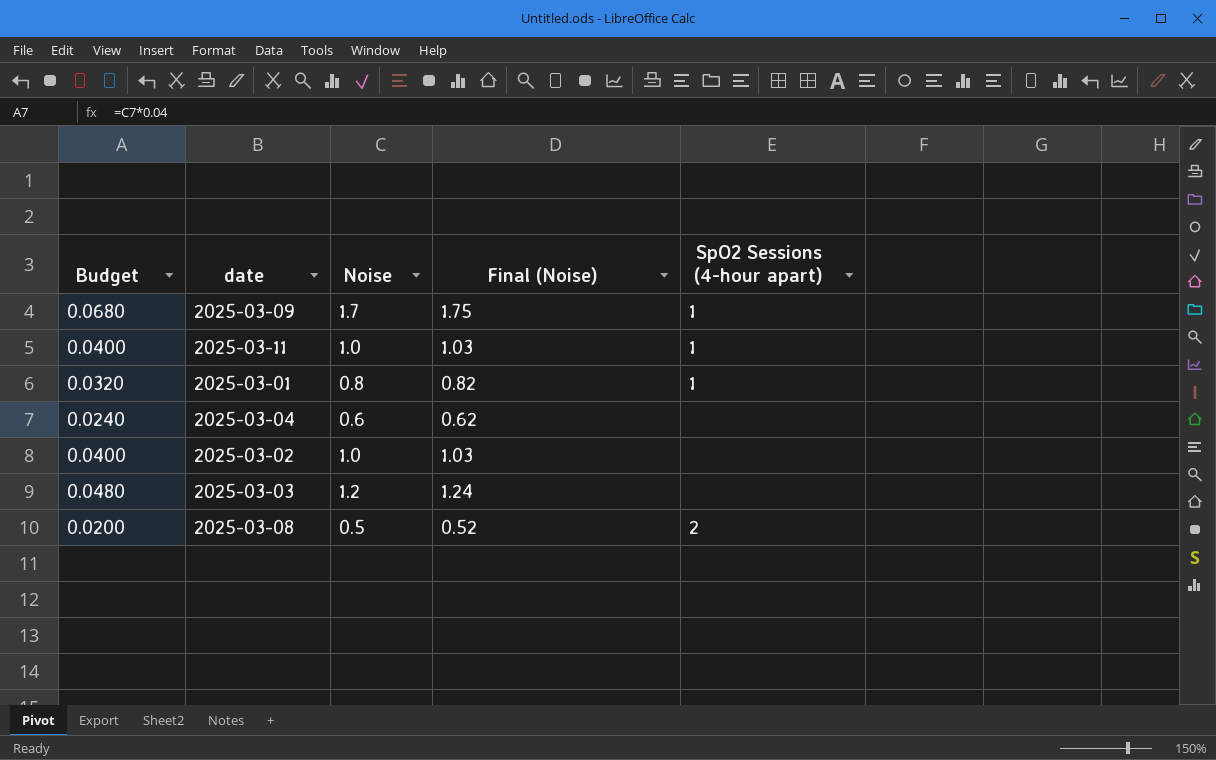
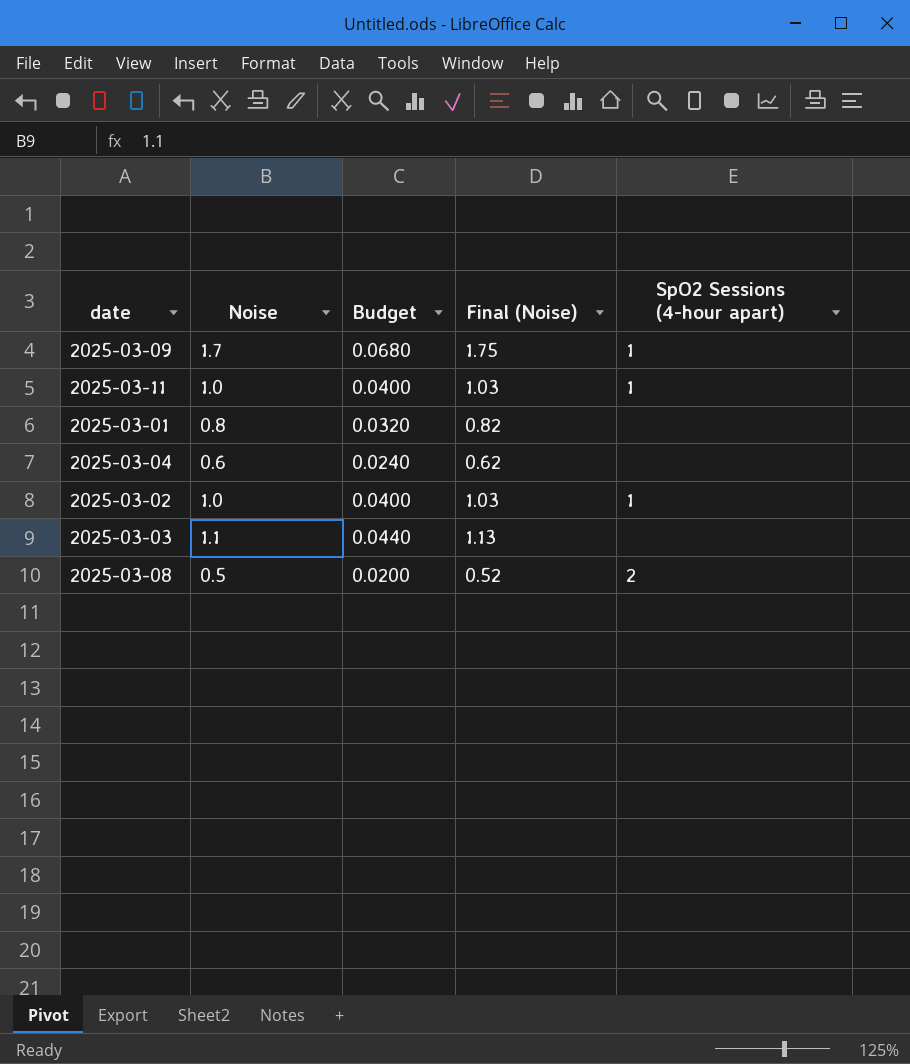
column Budget | position: 1 -> 3
2025-03-01 | SpO2 Sessions (4-hour apart): 1 -> none
2025-03-02 | SpO2 Sessions (4-hour apart): none -> 1
2025-03-03 | Noise: 1.2 -> 1.1
2025-03-03 | Budget: 0.0480 -> 0.0440
2025-03-03 | Final (Noise): 1.24 -> 1.13

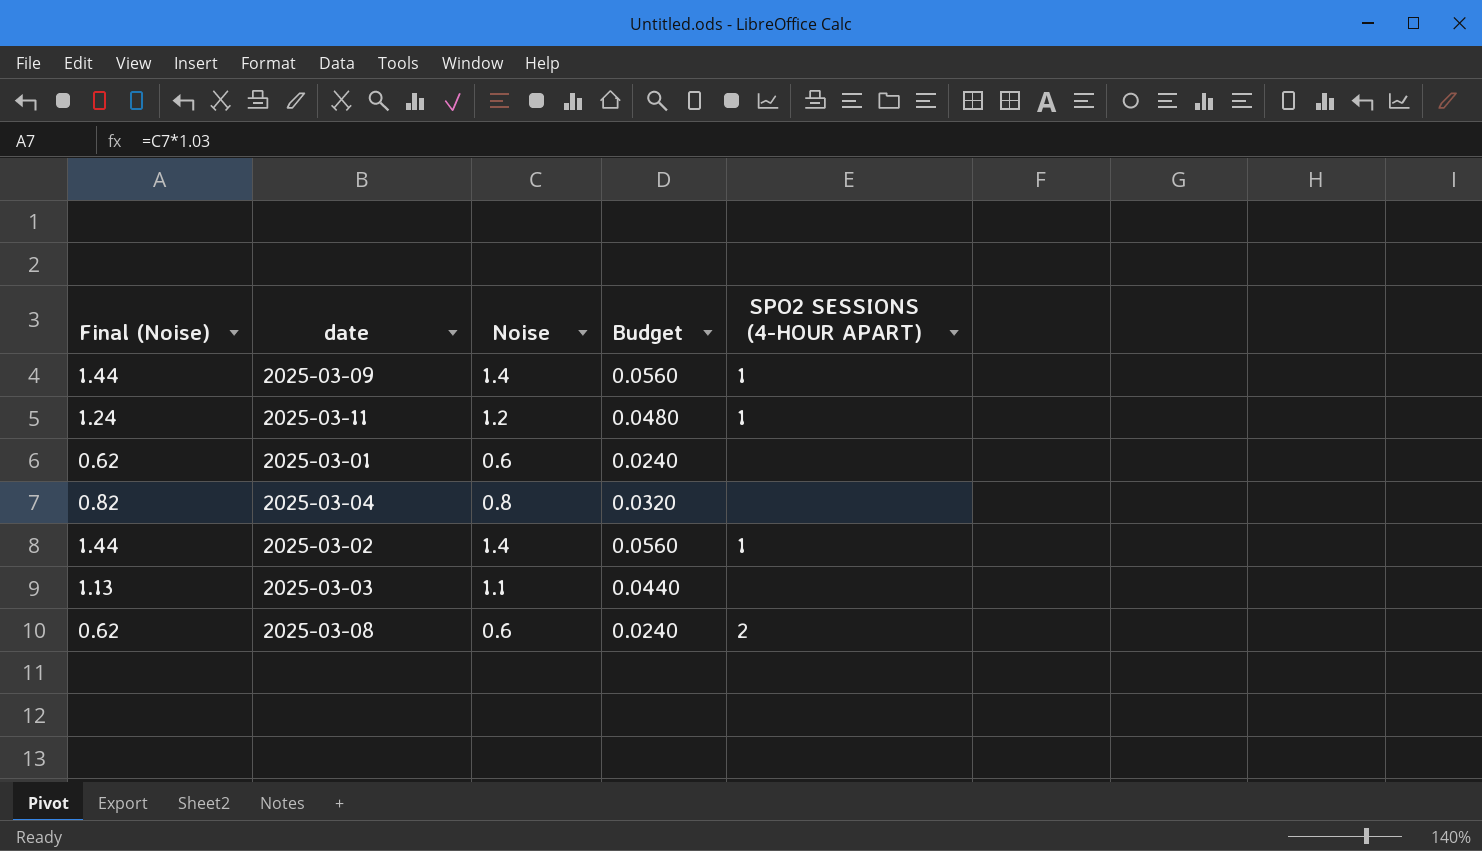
column Final (Noise) | position: 4 -> 1
column name: SpO2 Sessions (4-hour apart) -> SPO2 SESSIONS (4-HOUR APART)
2025-03-09 | Final (Noise): 1.75 -> 1.44
2025-03-09 | Noise: 1.7 -> 1.4
2025-03-09 | Budget: 0.0680 -> 0.0560
2025-03-11 | Final (Noise): 1.03 -> 1.24
2025-03-11 | Noise: 1.0 -> 1.2
2025-03-11 | Budget: 0.0400 -> 0.0480
2025-03-01 | Final (Noise): 0.82 -> 0.62
2025-03-01 | Noise: 0.8 -> 0.6
2025-03-01 | Budget: 0.0320 -> 0.0240
2025-03-04 | Final (Noise): 0.62 -> 0.82
2025-03-04 | Noise: 0.6 -> 0.8
2025-03-04 | Budget: 0.0240 -> 0.0320
2025-03-02 | Final (Noise): 1.03 -> 1.44
2025-03-02 | Noise: 1.0 -> 1.4
2025-03-02 | Budget: 0.0400 -> 0.0560
2025-03-08 | Final (Noise): 0.52 -> 0.62
2025-03-08 | Noise: 0.5 -> 0.6
2025-03-08 | Budget: 0.0200 -> 0.0240

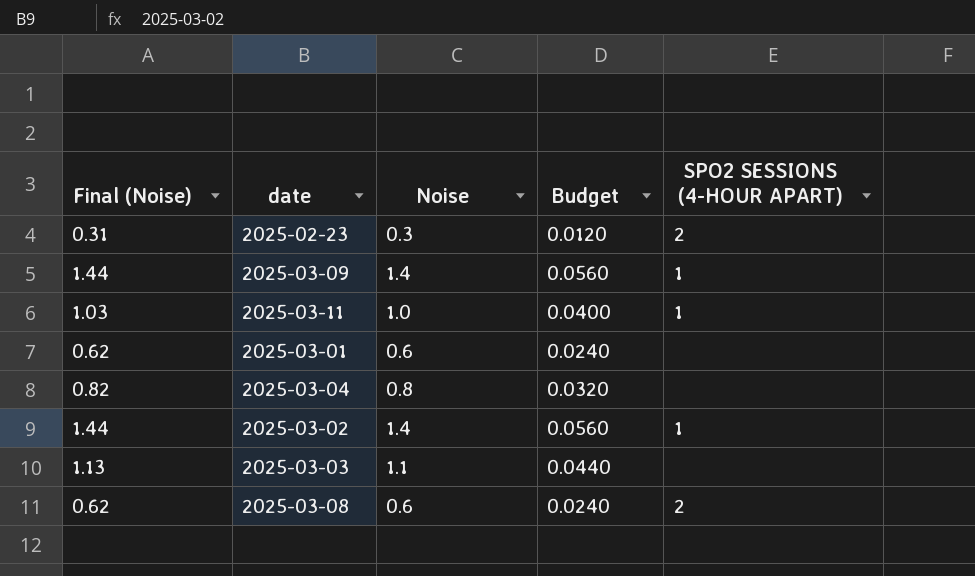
row 2025-02-23: none -> 0.31 | 0.3 | 0.0120 | 2
2025-03-11 | Final (Noise): 1.24 -> 1.03
2025-03-11 | Noise: 1.2 -> 1.0
2025-03-11 | Budget: 0.0480 -> 0.0400

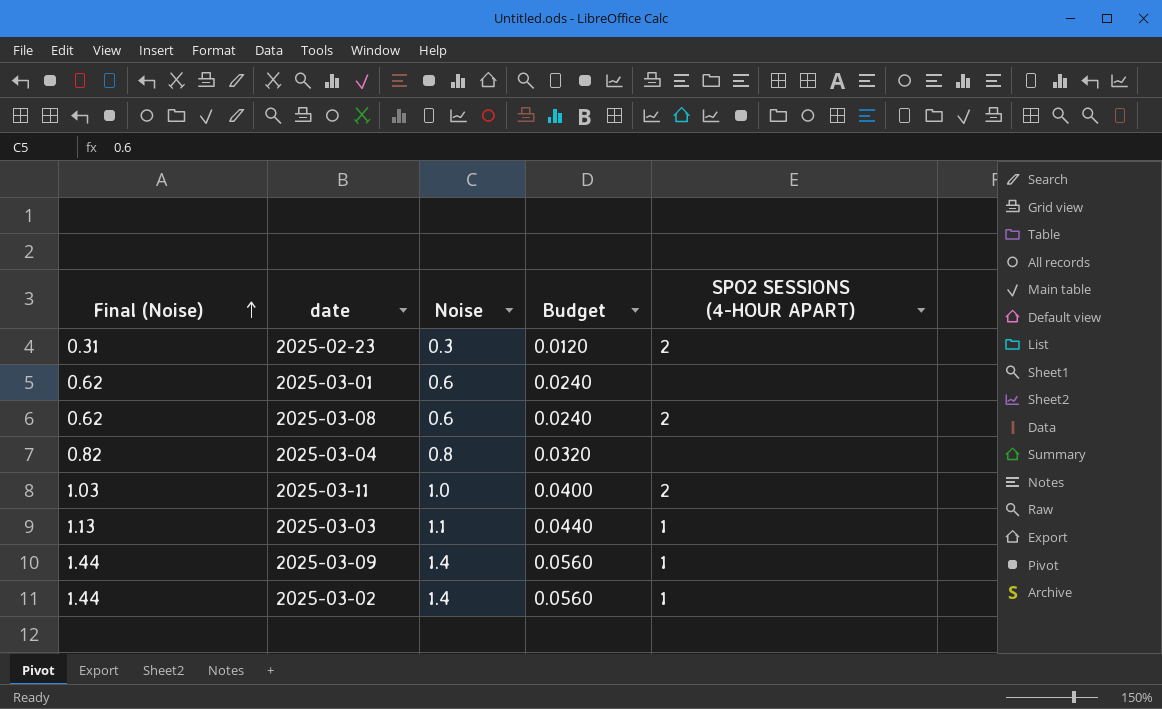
row order: none -> Final (Noise) ascending
2025-03-11 | SPO2 SESSIONS (4-HOUR APART): 1 -> 2
2025-03-03 | SPO2 SESSIONS (4-HOUR APART): none -> 1

